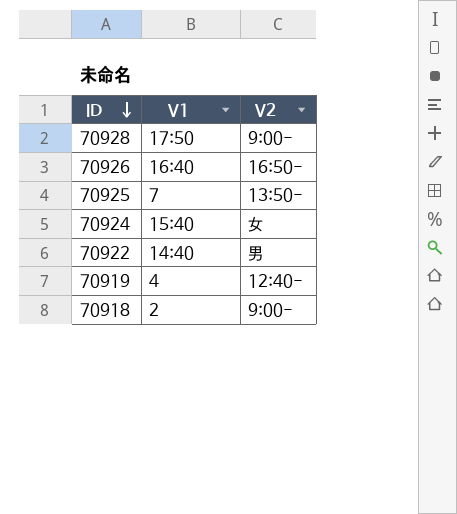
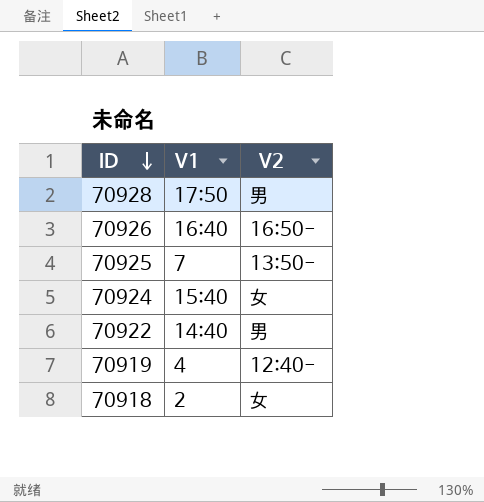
70928 | V2: 9:00- -> 男
70918 | V2: 9:00- -> 女

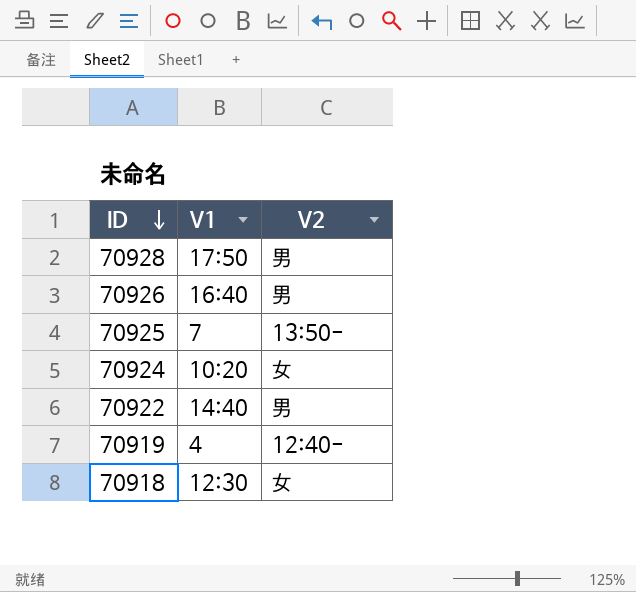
70926 | V2: 16:50- -> 男
70924 | V1: 15:40 -> 10:20
70918 | V1: 2 -> 12:30

